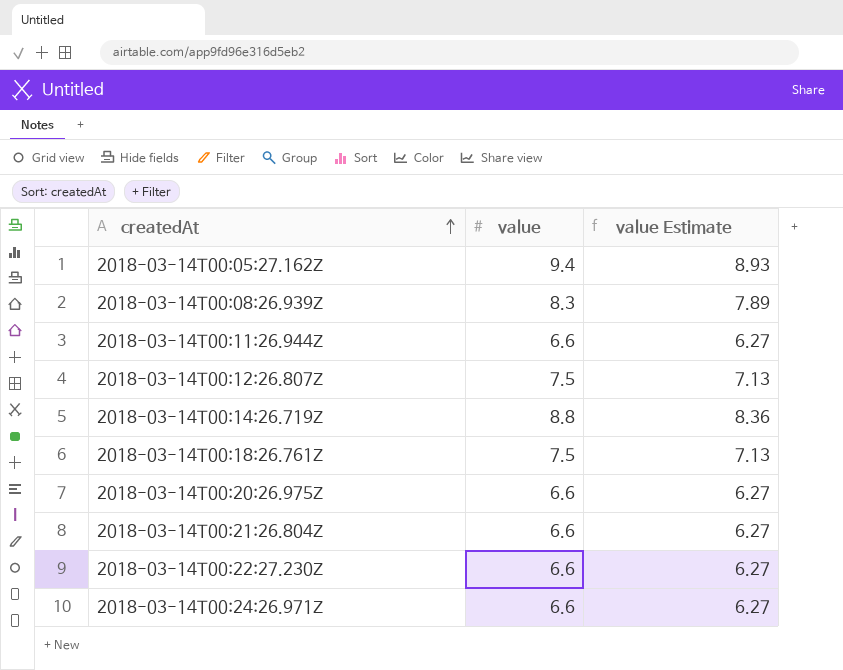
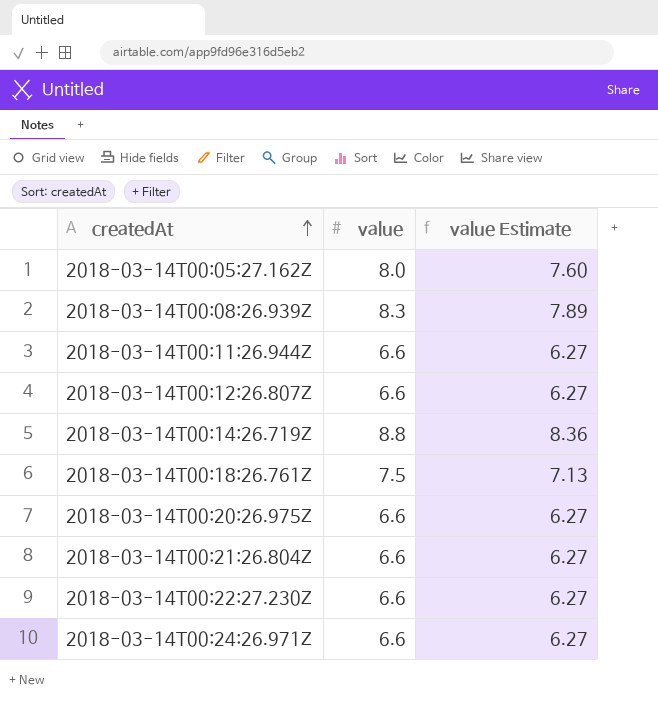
2018-03-14T00:05:27.162Z | value: 9.4 -> 8.0
2018-03-14T00:05:27.162Z | value Estimate: 8.93 -> 7.60
2018-03-14T00:12:26.807Z | value: 7.5 -> 6.6
2018-03-14T00:12:26.807Z | value Estimate: 7.13 -> 6.27

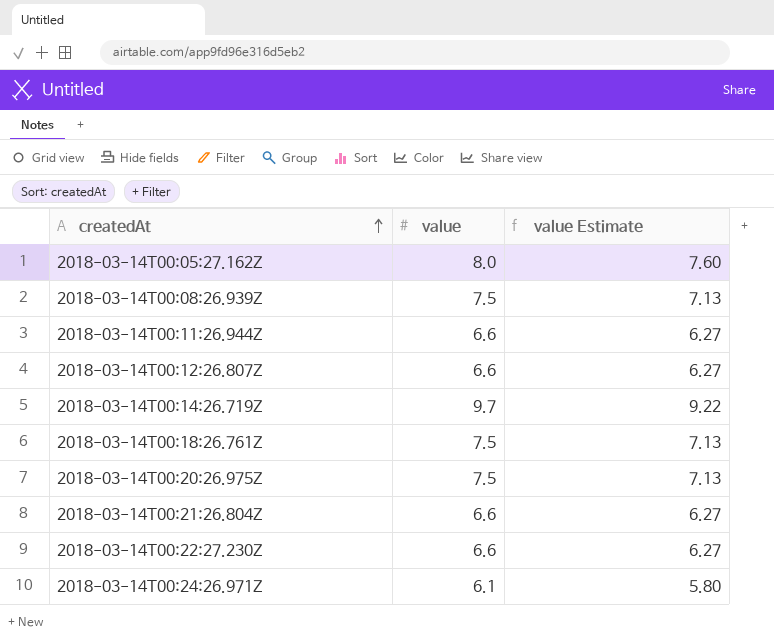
2018-03-14T00:08:26.939Z | value: 8.3 -> 7.5
2018-03-14T00:08:26.939Z | value Estimate: 7.89 -> 7.13
2018-03-14T00:14:26.719Z | value: 8.8 -> 9.7
2018-03-14T00:14:26.719Z | value Estimate: 8.36 -> 9.22
2018-03-14T00:20:26.975Z | value: 6.6 -> 7.5
2018-03-14T00:20:26.975Z | value Estimate: 6.27 -> 7.13
2018-03-14T00:24:26.971Z | value: 6.6 -> 6.1
2018-03-14T00:24:26.971Z | value Estimate: 6.27 -> 5.80

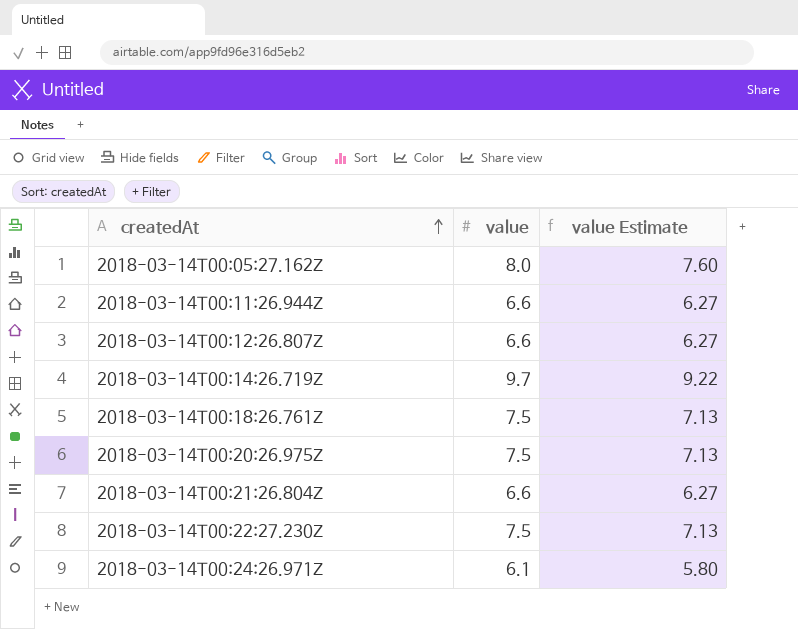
row 2018-03-14T00:08:26.939Z: 7.5 | 7.13 -> none
2018-03-14T00:22:27.230Z | value: 6.6 -> 7.5
2018-03-14T00:22:27.230Z | value Estimate: 6.27 -> 7.13

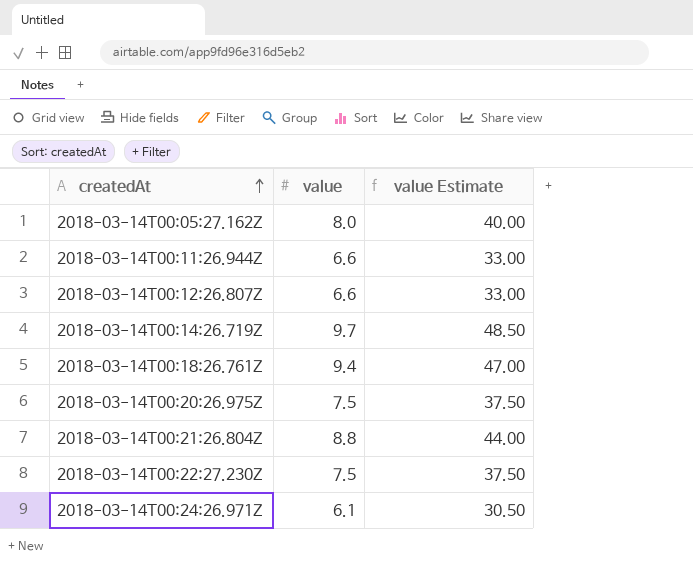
column value Estimate | formula: [value] * 0.95 -> [value] * 5
2018-03-14T00:18:26.761Z | value: 7.5 -> 9.4
2018-03-14T00:21:26.804Z | value: 6.6 -> 8.8

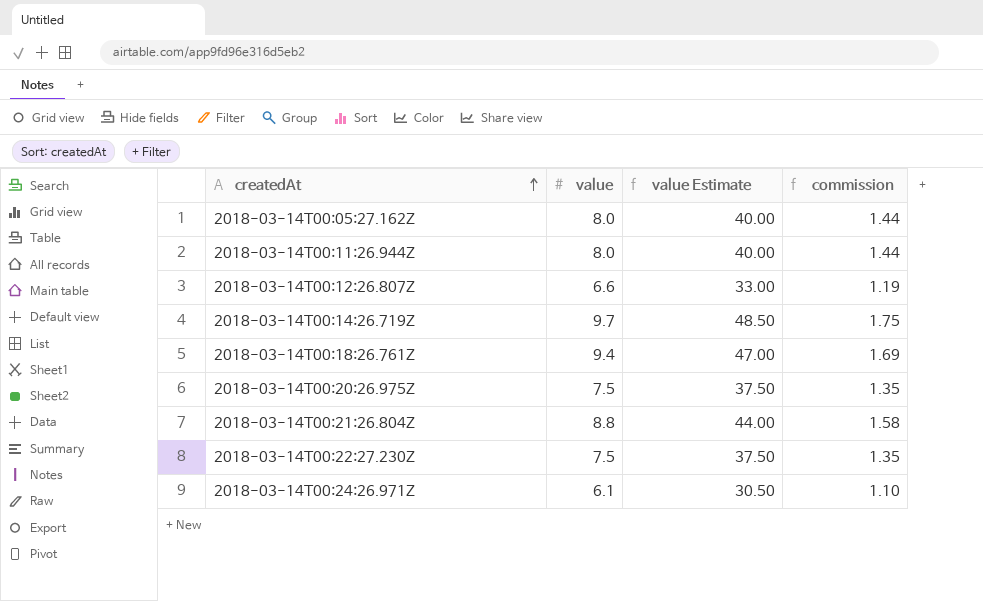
column commission | formula: none -> [value] * 0.18
2018-03-14T00:11:26.944Z | value: 6.6 -> 8.0
2018-03-14T00:11:26.944Z | value Estimate: 33.00 -> 40.00

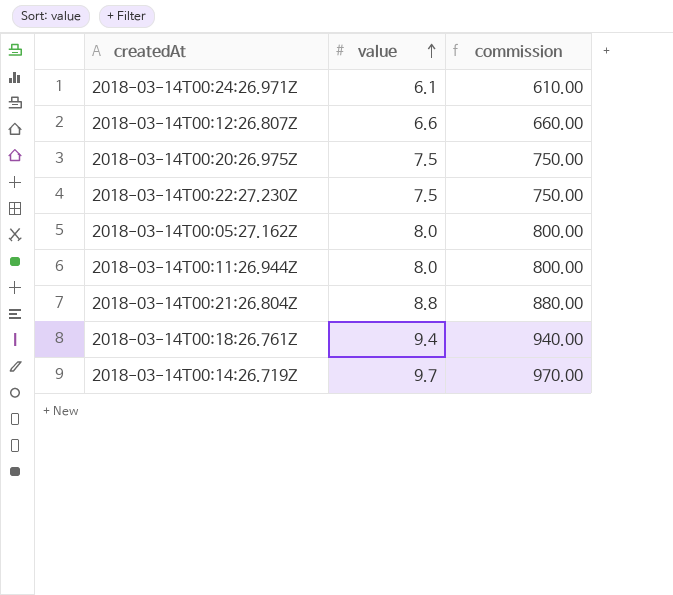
row order: createdAt ascending -> value ascending
column value Estimate | formula: [value] * 5 -> none
column commission | formula: [value] * 0.18 -> [value] * 100

